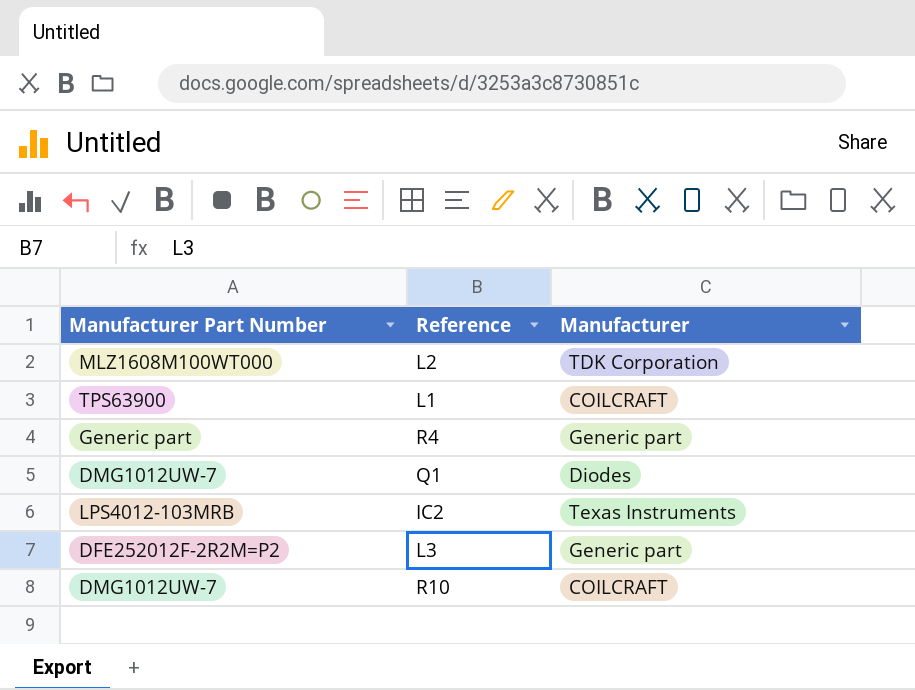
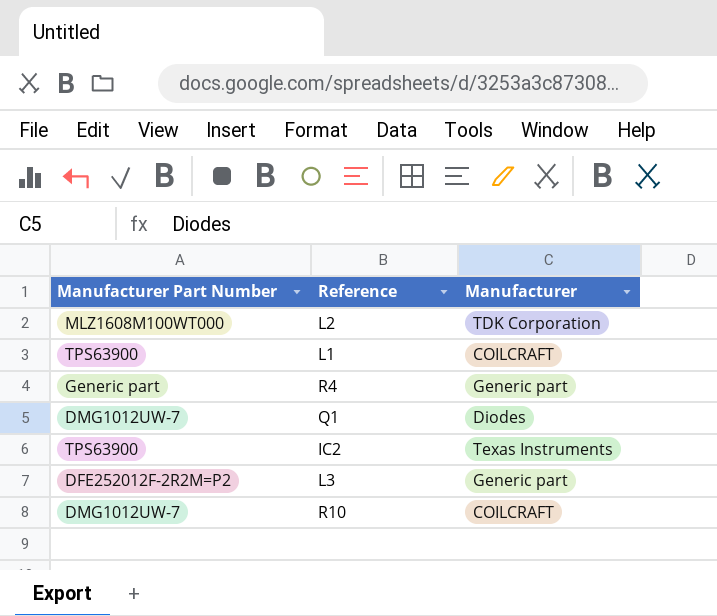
IC2 | Manufacturer Part Number: LPS4012-103MRB -> TPS63900

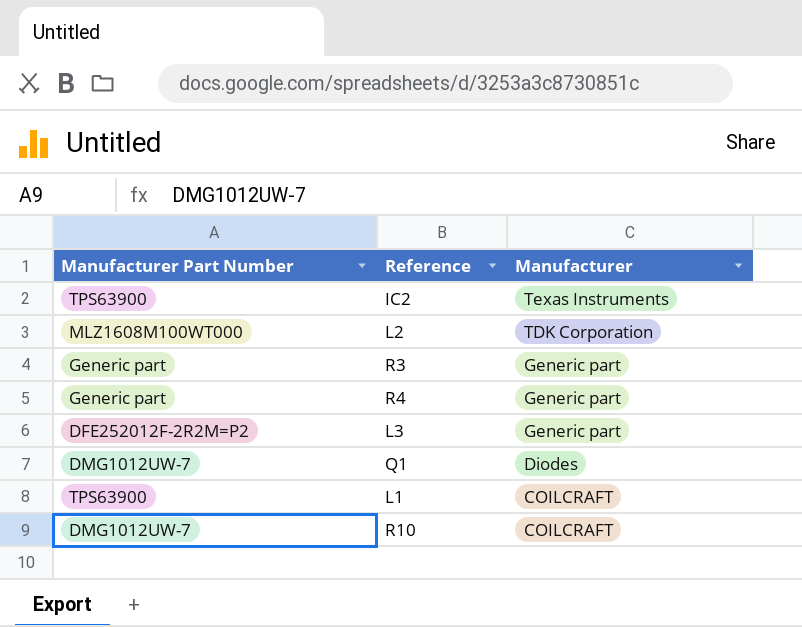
row order: none -> Manufacturer descending
row R3: none -> Generic part | Generic part

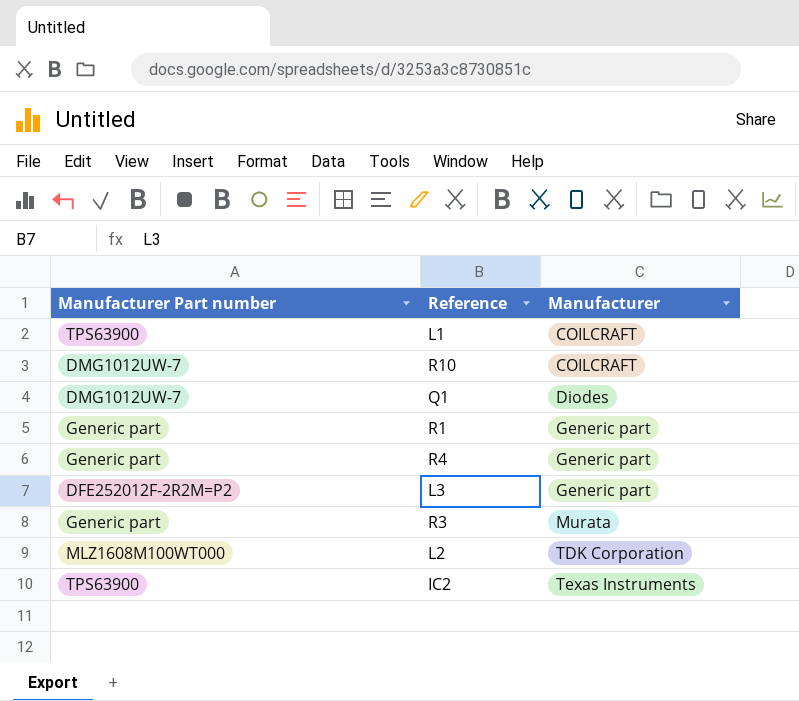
row order: Manufacturer descending -> Manufacturer ascending
column name: Manufacturer Part Number -> Manufacturer Part number
row R1: none -> Generic part | Generic part
R3 | Manufacturer: Generic part -> Murata

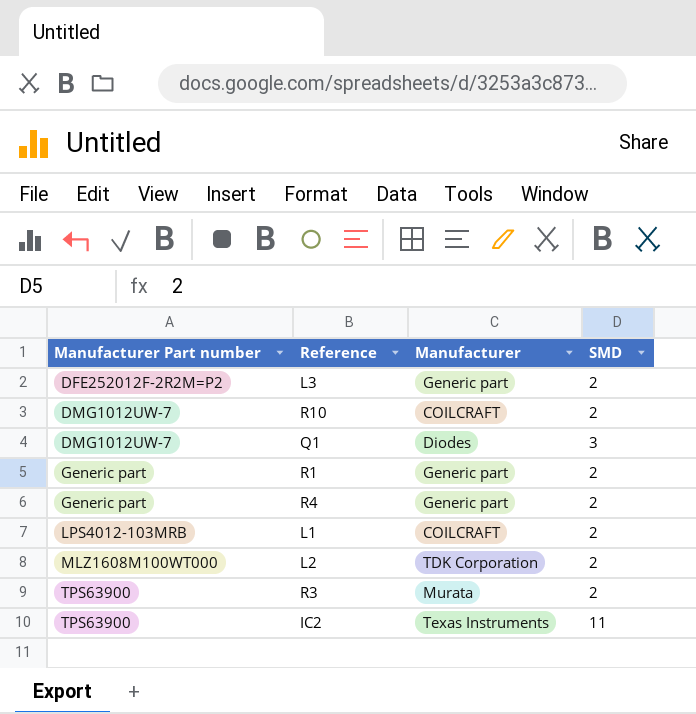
row order: Manufacturer ascending -> Manufacturer Part number ascending
column SMD | position: none -> 4
L1 | Manufacturer Part number: TPS63900 -> LPS4012-103MRB
R3 | Manufacturer Part number: Generic part -> TPS63900

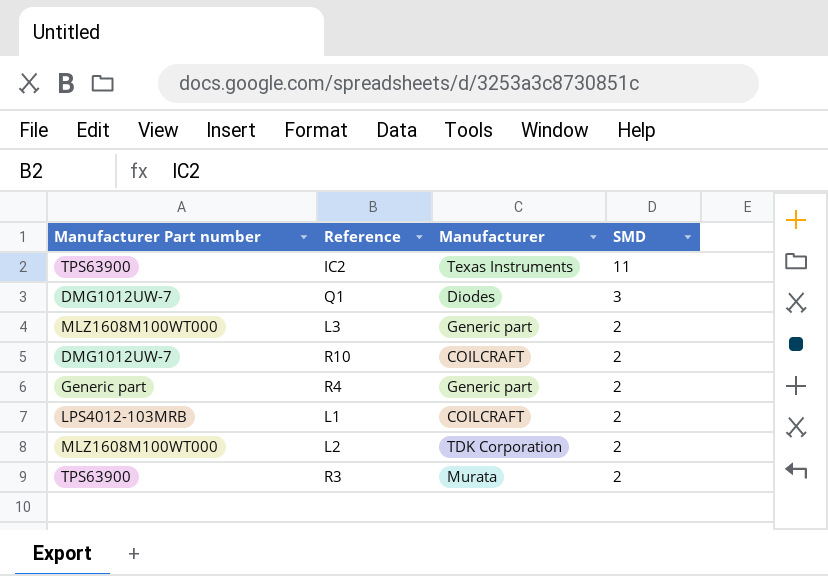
row order: Manufacturer Part number ascending -> SMD descending
row R1: Generic part | Generic part | 2 -> none
L3 | Manufacturer Part number: DFE252012F-2R2M=P2 -> MLZ1608M100WT000

